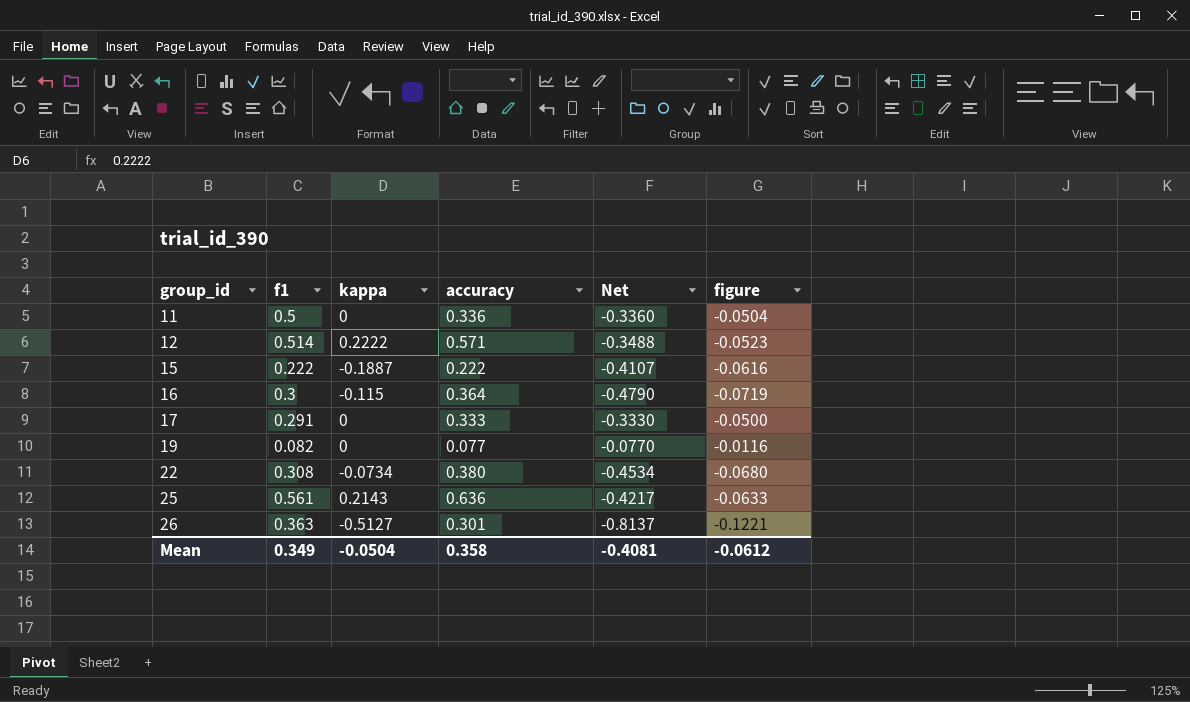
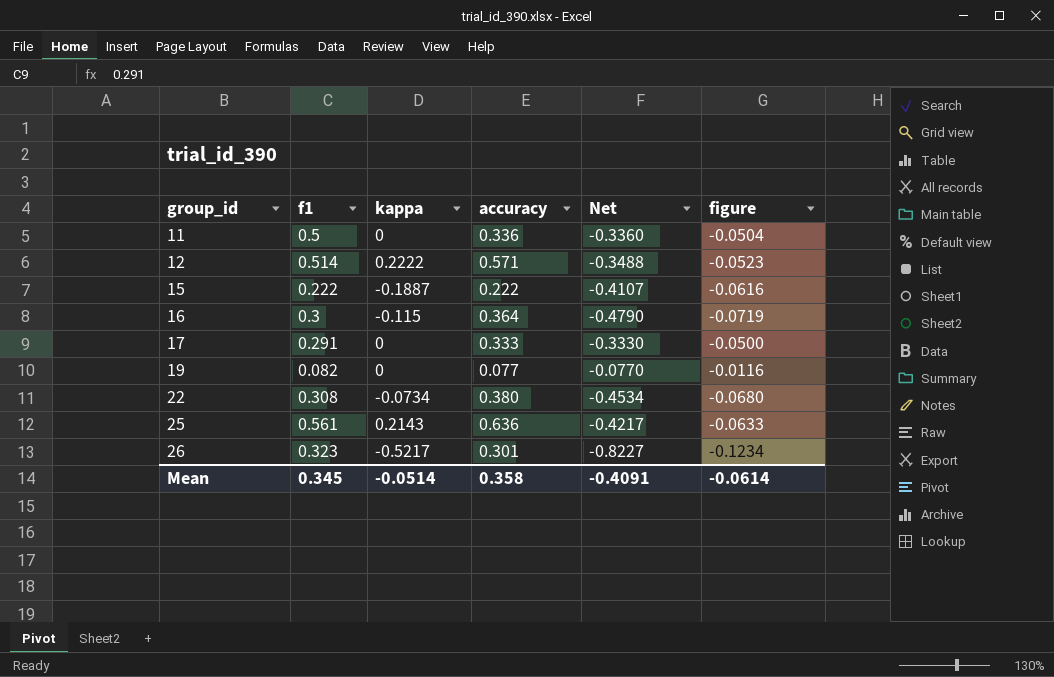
26 | f1: 0.363 -> 0.323
26 | kappa: -0.5127 -> -0.5217
26 | Net: -0.8137 -> -0.8227
26 | figure: -0.1221 -> -0.1234
Mean | f1: 0.349 -> 0.345
Mean | kappa: -0.0504 -> -0.0514
Mean | Net: -0.4081 -> -0.4091
Mean | figure: -0.0612 -> -0.0614

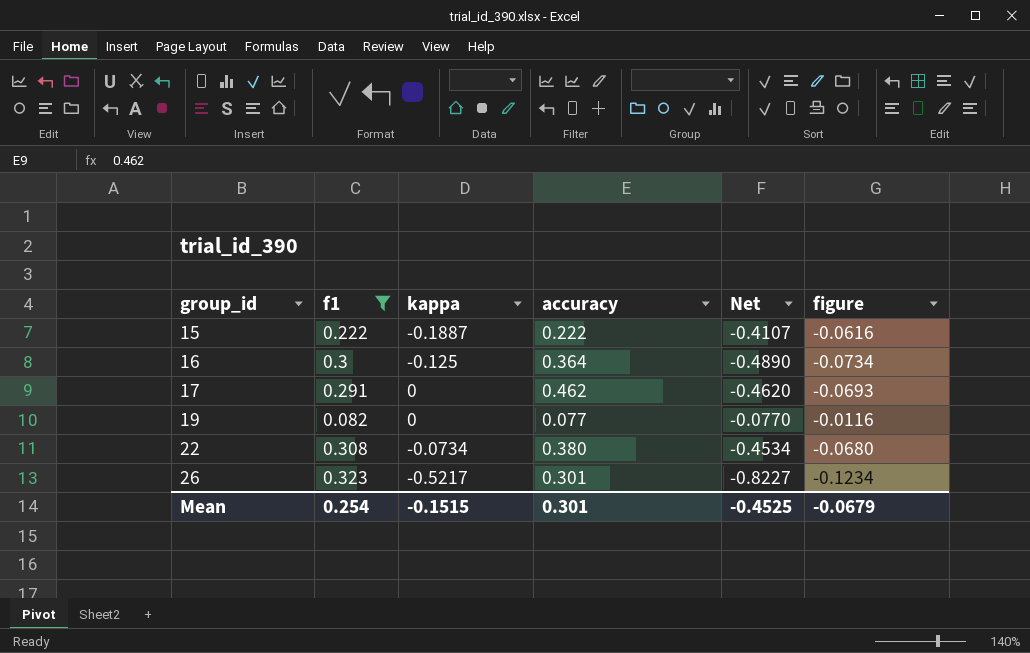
filter: none -> f1 <= 0.323
16 | kappa: -0.115 -> -0.125
16 | Net: -0.4790 -> -0.4890
16 | figure: -0.0719 -> -0.0734
17 | accuracy: 0.333 -> 0.462
17 | Net: -0.3330 -> -0.4620
17 | figure: -0.0500 -> -0.0693
Mean | f1: 0.345 -> 0.254
Mean | kappa: -0.0514 -> -0.1515
Mean | accuracy: 0.358 -> 0.301
Mean | Net: -0.4091 -> -0.4525
Mean | figure: -0.0614 -> -0.0679

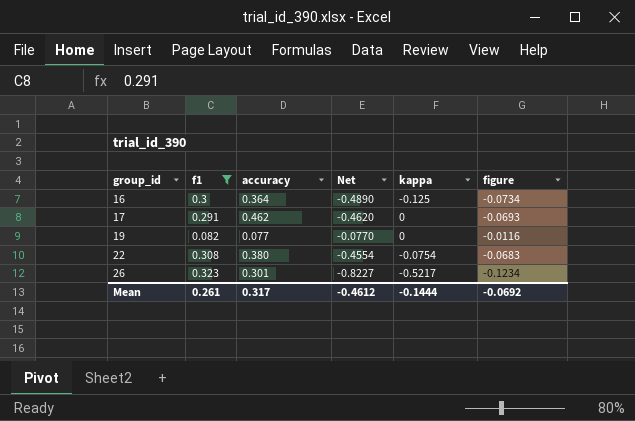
column kappa | position: 3 -> 5
row 15: 0.222 | -0.1887 | 0.222 | -0.4107 | -0.0616 -> none
22 | Net: -0.4534 -> -0.4554
22 | kappa: -0.0734 -> -0.0754
22 | figure: -0.0680 -> -0.0683
Mean | f1: 0.254 -> 0.261
Mean | accuracy: 0.301 -> 0.317
Mean | Net: -0.4525 -> -0.4612
Mean | kappa: -0.1515 -> -0.1444
Mean | figure: -0.0679 -> -0.0692

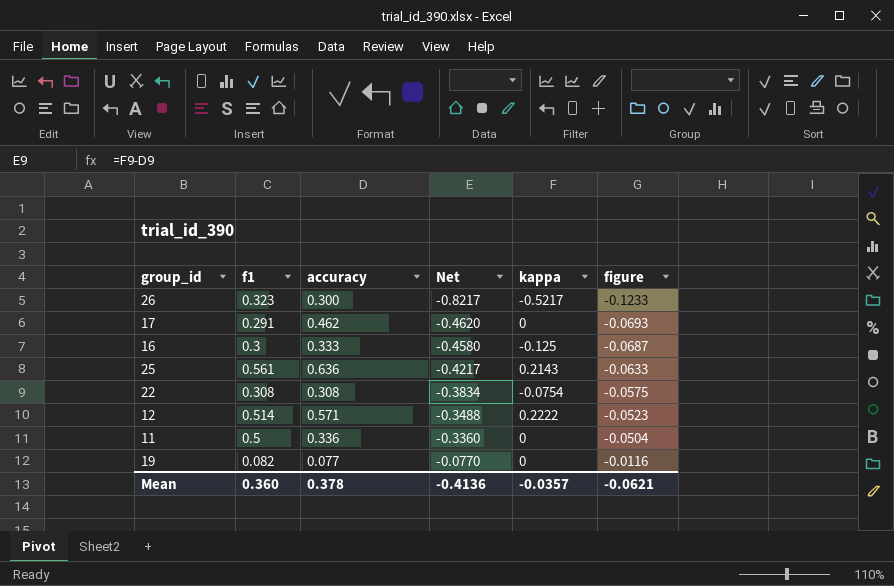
filter: f1 <= 0.323 -> none
row order: group_id ascending -> Net ascending
26 | accuracy: 0.301 -> 0.300
26 | Net: -0.8227 -> -0.8217
26 | figure: -0.1234 -> -0.1233
16 | accuracy: 0.364 -> 0.333
16 | Net: -0.4890 -> -0.4580
16 | figure: -0.0734 -> -0.0687
22 | accuracy: 0.380 -> 0.308
22 | Net: -0.4554 -> -0.3834
22 | figure: -0.0683 -> -0.0575
Mean | f1: 0.261 -> 0.360
Mean | accuracy: 0.317 -> 0.378
Mean | Net: -0.4612 -> -0.4136
Mean | kappa: -0.1444 -> -0.0357
Mean | figure: -0.0692 -> -0.0621

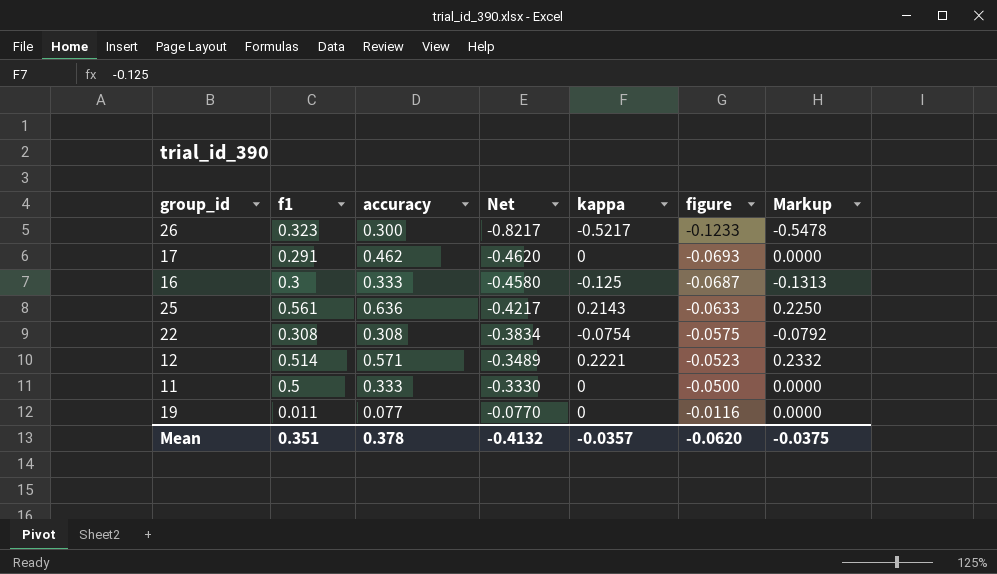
column Markup | formula: none -> [kappa] * 1.05
12 | Net: -0.3488 -> -0.3489
12 | kappa: 0.2222 -> 0.2221
11 | accuracy: 0.336 -> 0.333
11 | Net: -0.3360 -> -0.3330
11 | figure: -0.0504 -> -0.0500
19 | f1: 0.082 -> 0.011
Mean | f1: 0.360 -> 0.351
Mean | Net: -0.4136 -> -0.4132
Mean | figure: -0.0621 -> -0.0620

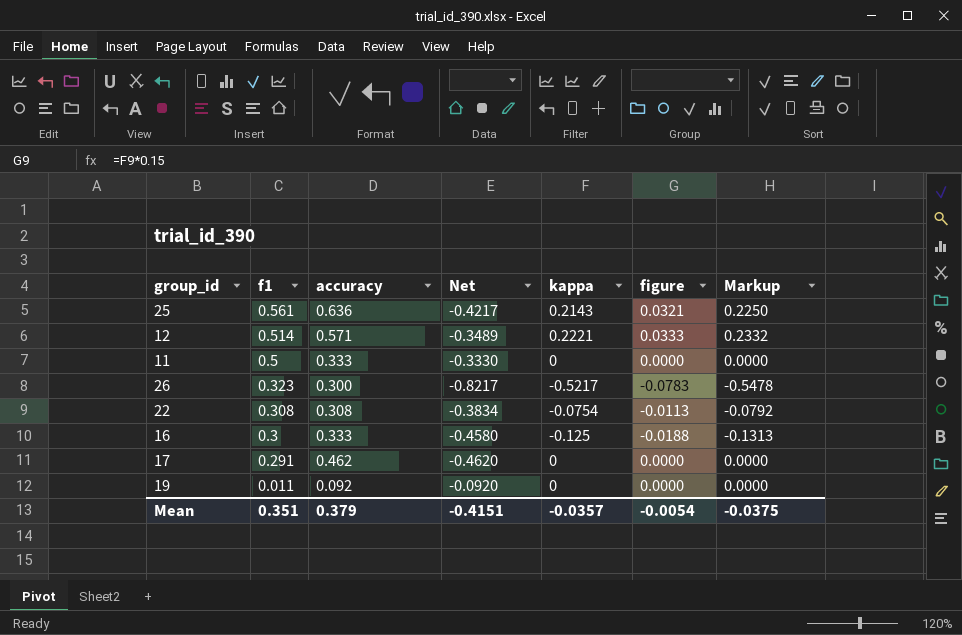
row order: Net ascending -> f1 descending
column figure | formula: [Net] * 0.15 -> [kappa] * 0.15
19 | accuracy: 0.077 -> 0.092
19 | Net: -0.0770 -> -0.0920
Mean | accuracy: 0.378 -> 0.379
Mean | Net: -0.4132 -> -0.4151
Mean | figure: -0.0620 -> -0.0054

